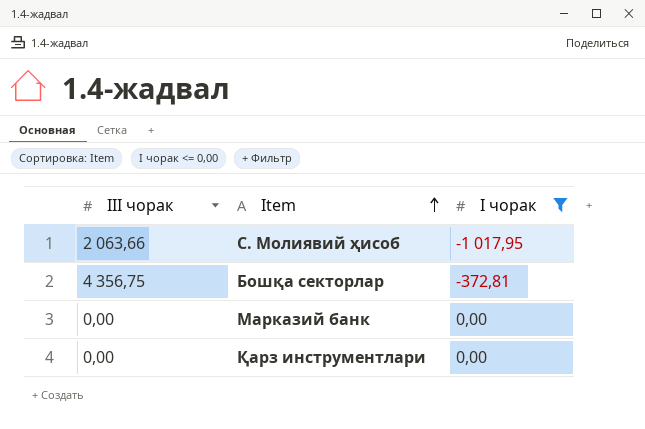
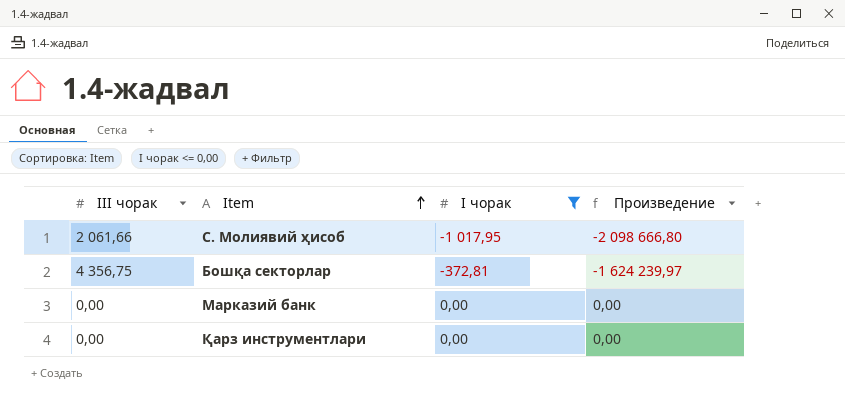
column Произведение | formula: none -> [III чорак] * [I чорак]
C. Молиявий ҳисоб | III чорак: 2 063,66 -> 2 061,66

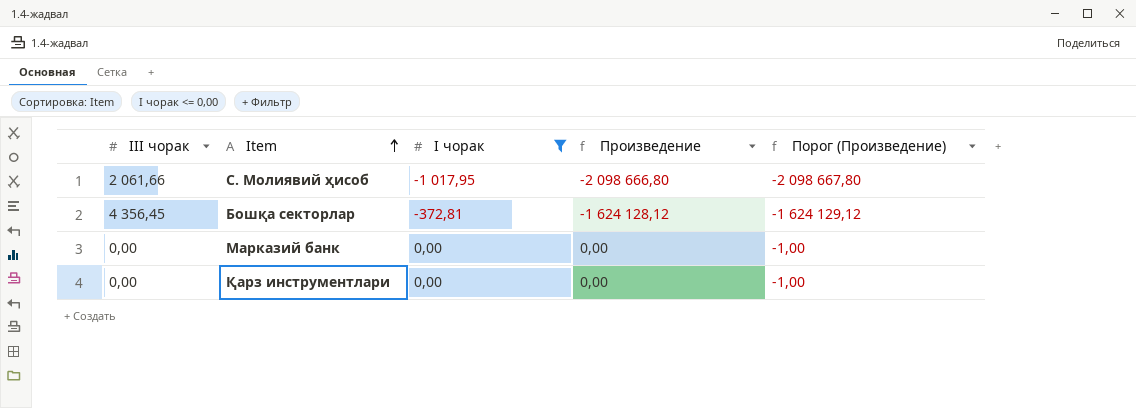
column Порог (Произведение) | formula: none -> [Произведение] - 1
Бошқа секторлар | III чорак: 4 356,75 -> 4 356,45
Бошқа секторлар | Произведение: -1 624 239,97 -> -1 624 128,12

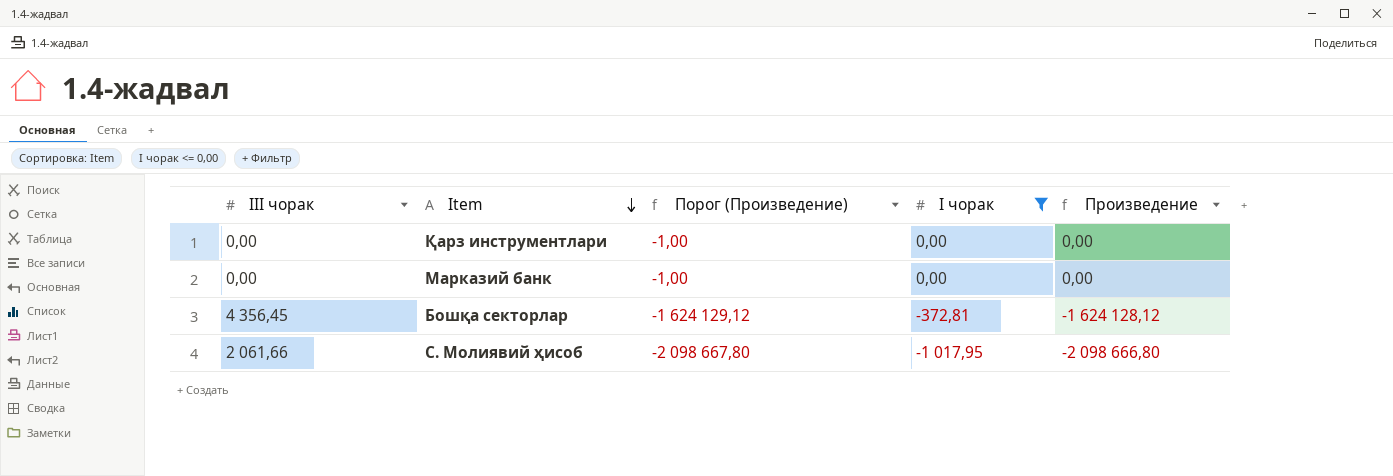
row order: Item ascending -> Item descending
column Порог (Произведение) | position: 5 -> 3

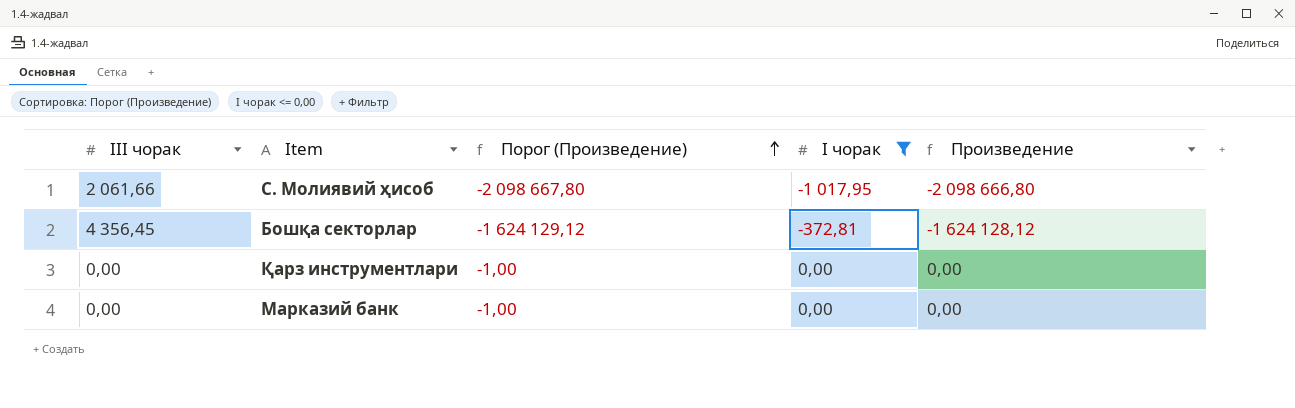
row order: Item descending -> Порог (Произведение) ascending

